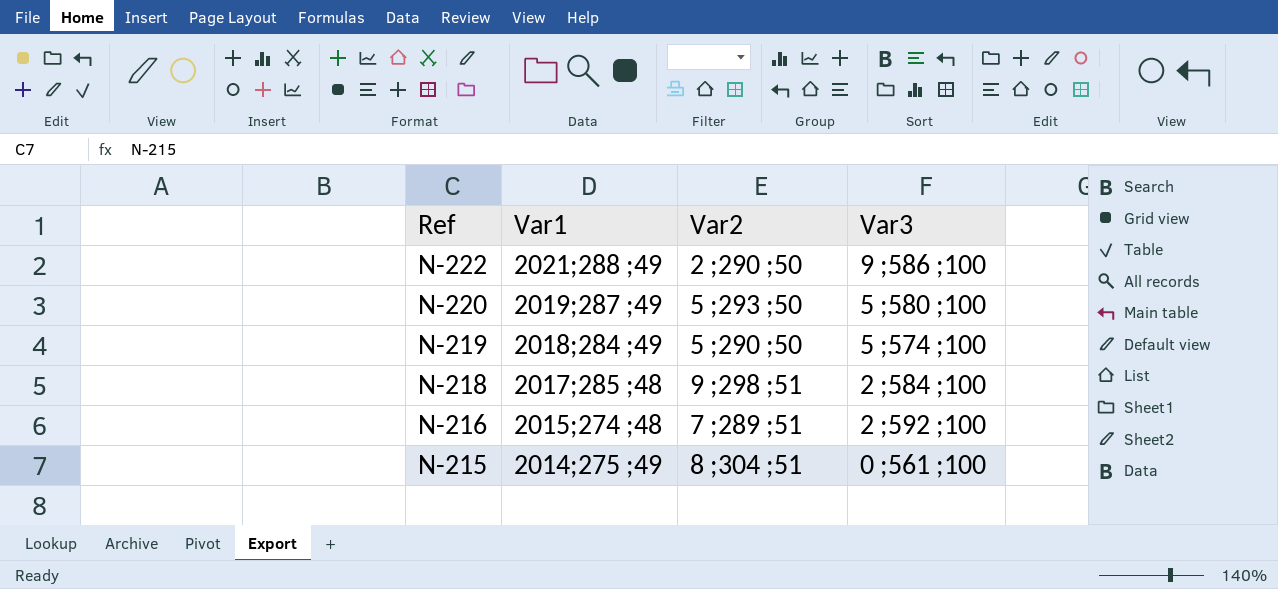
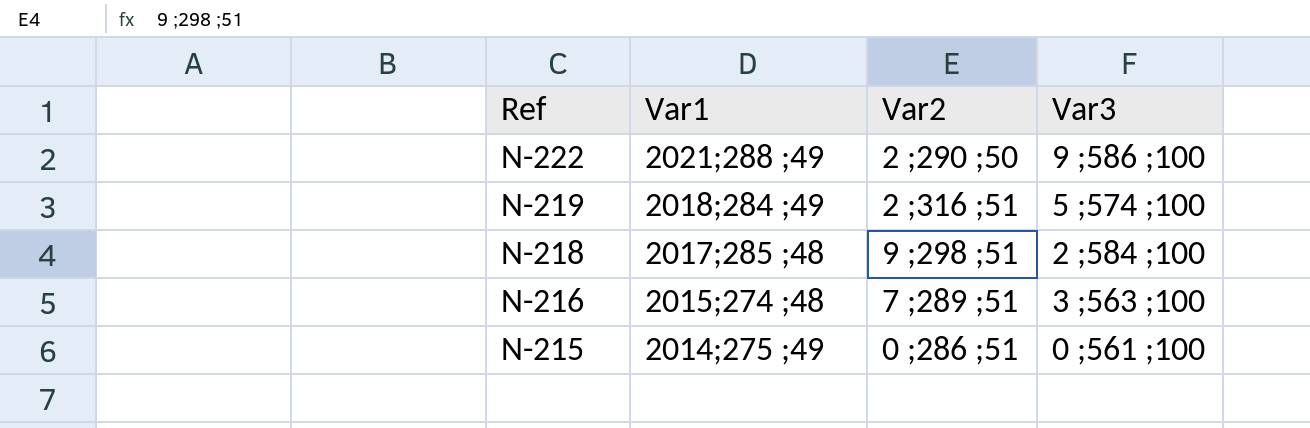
row N-220: 2019;287 ;49 | 5 ;293 ;50 | 5 ;580 ;100 -> none
N-219 | Var2: 5 ;290 ;50 -> 2 ;316 ;51
N-216 | Var3: 2 ;592 ;100 -> 3 ;563 ;100
N-215 | Var2: 8 ;304 ;51 -> 0 ;286 ;51

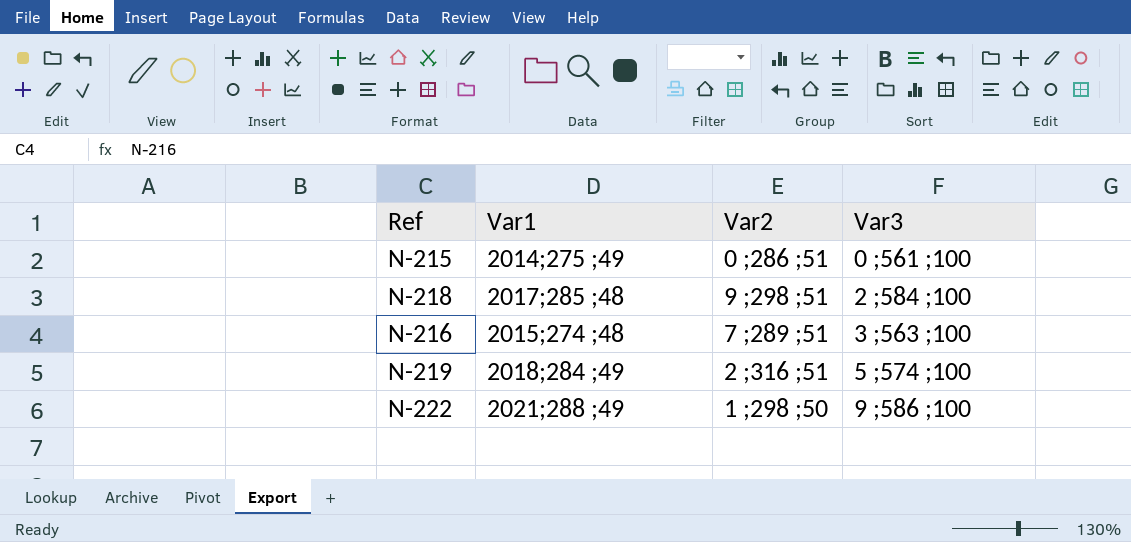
row order: Ref descending -> Var3 ascending
N-222 | Var2: 2 ;290 ;50 -> 1 ;298 ;50

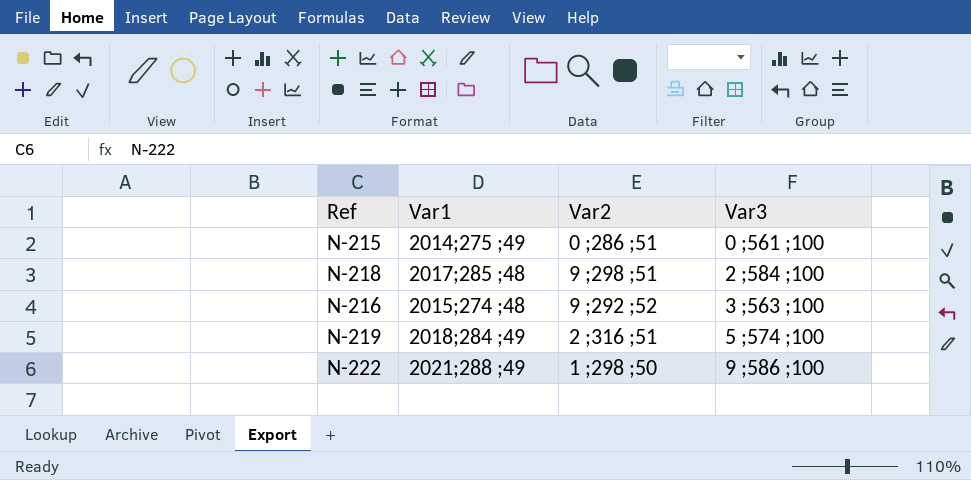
N-216 | Var2: 7 ;289 ;51 -> 9 ;292 ;52

